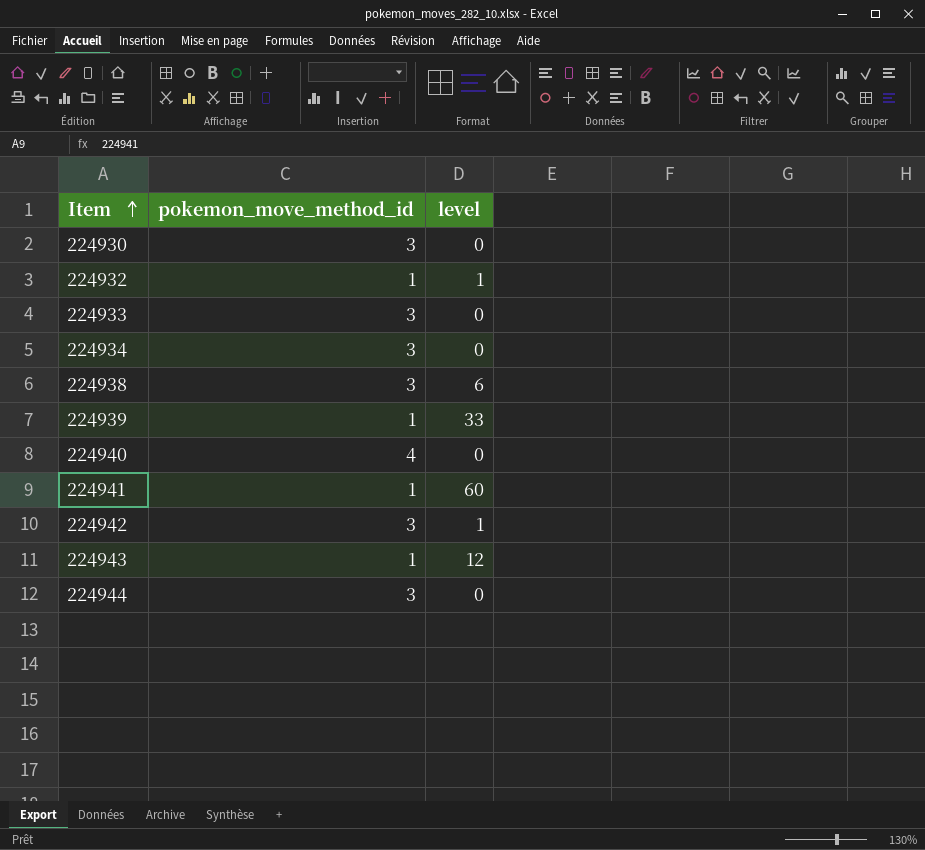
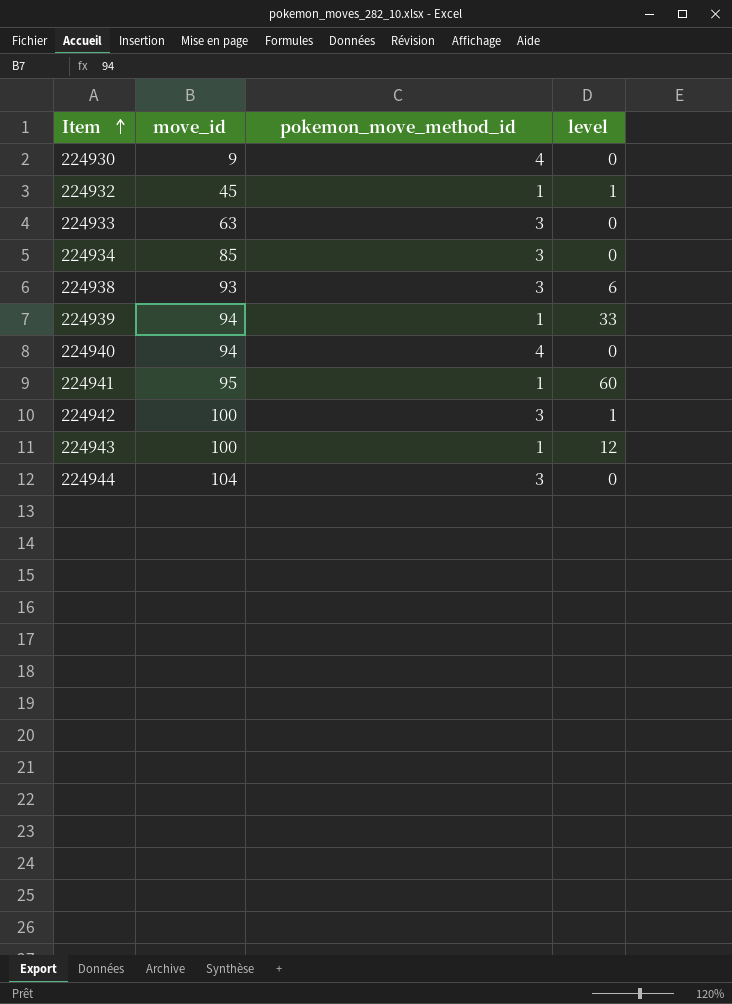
column move_id | position: none -> 2
224930 | pokemon_move_method_id: 3 -> 4

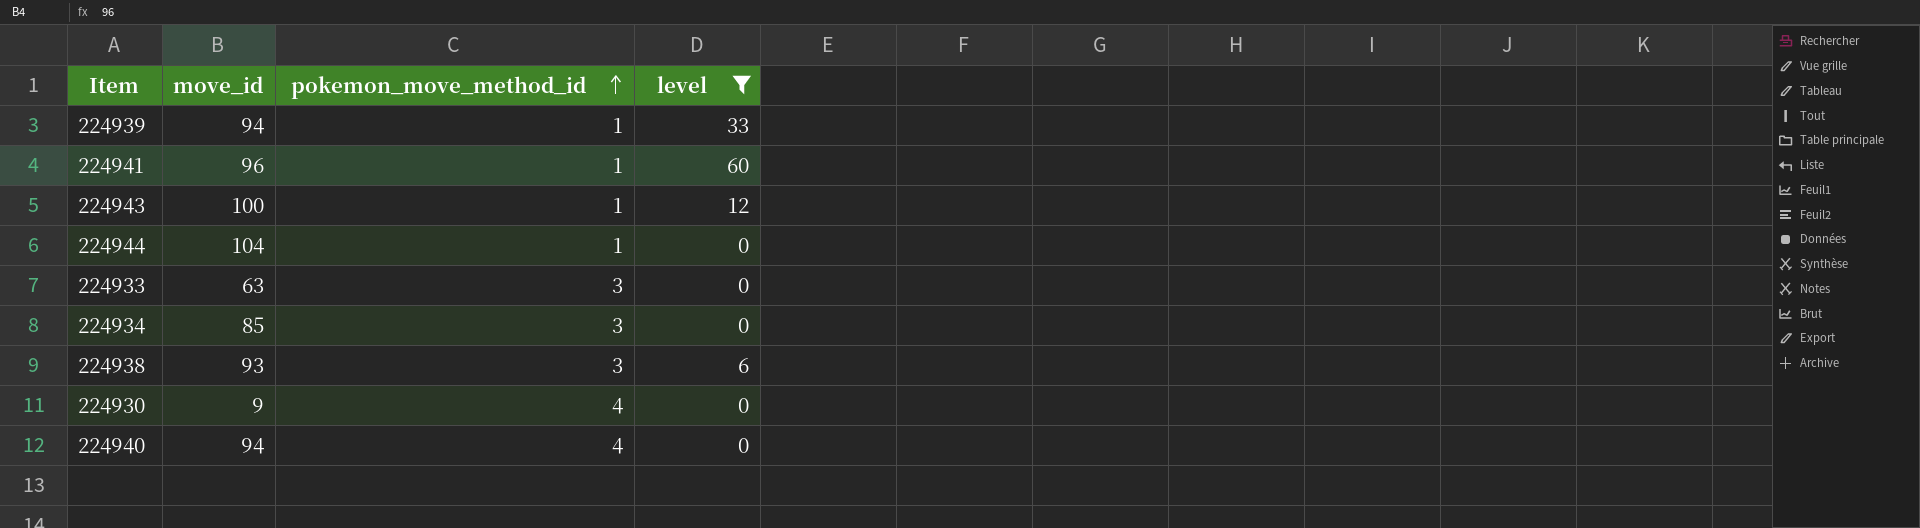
filter: none -> level != 1
row order: Item ascending -> pokemon_move_method_id ascending
224941 | move_id: 95 -> 96
224944 | pokemon_move_method_id: 3 -> 1

